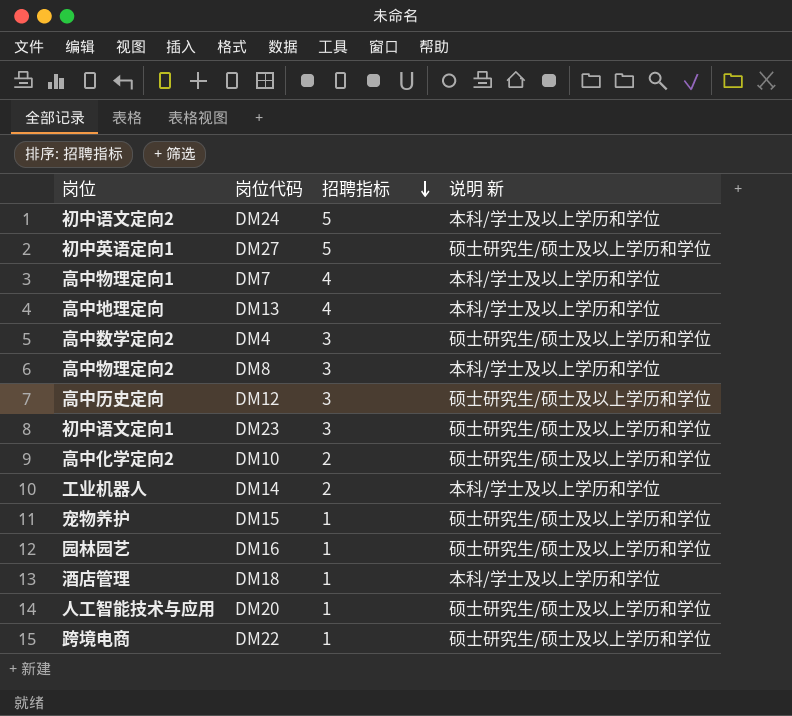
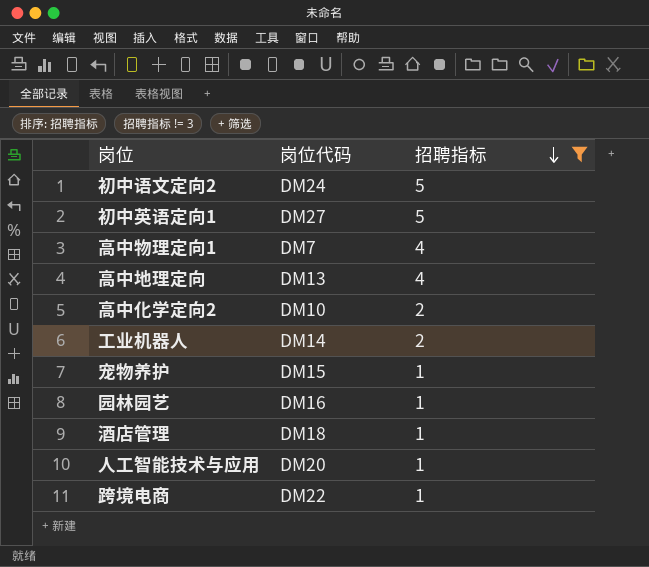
filter: none -> 招聘指标 != 3
column 说明 新 | position: 4 -> none

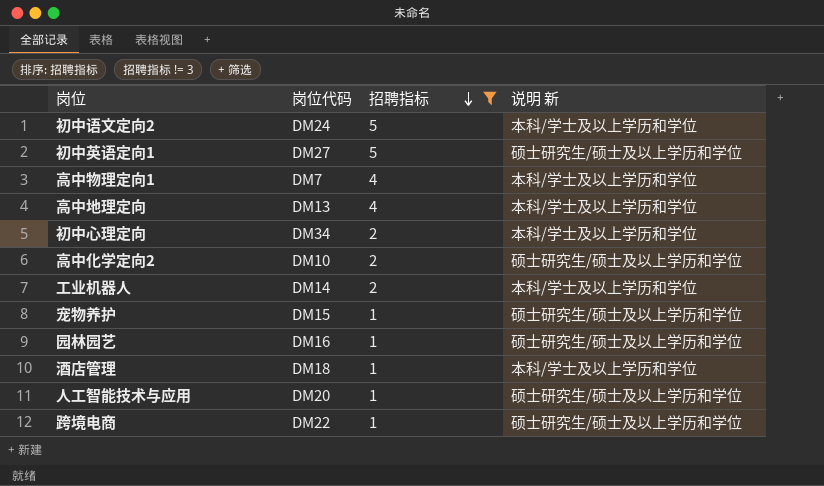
column 说明 新 | position: none -> 4
row 初中心理定向: none -> DM34 | 2 | 本科/学士及以上学历和学位

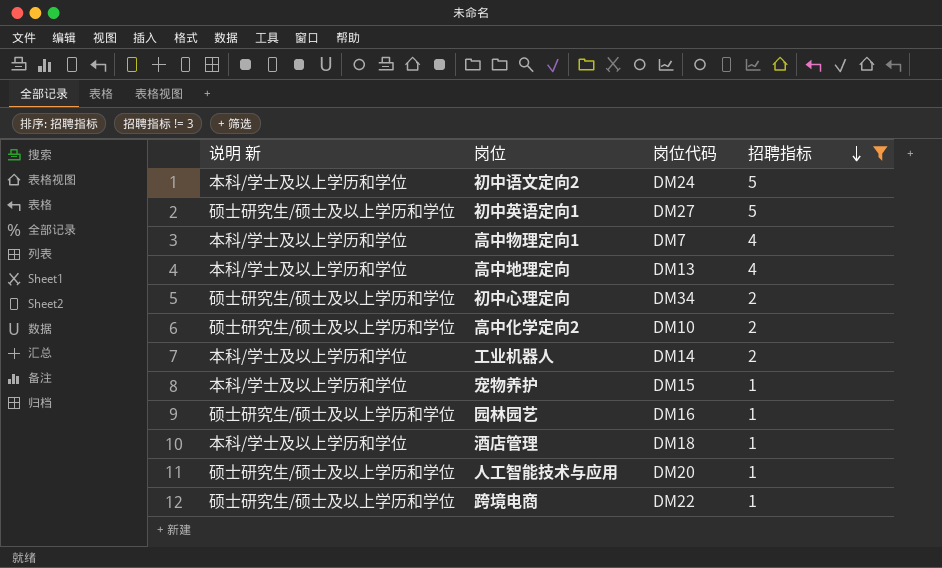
column 说明 新 | position: 4 -> 1
初中心理定向 | 说明 新: 本科/学士及以上学历和学位 -> 硕士研究生/硕士及以上学历和学位
宠物养护 | 说明 新: 硕士研究生/硕士及以上学历和学位 -> 本科/学士及以上学历和学位

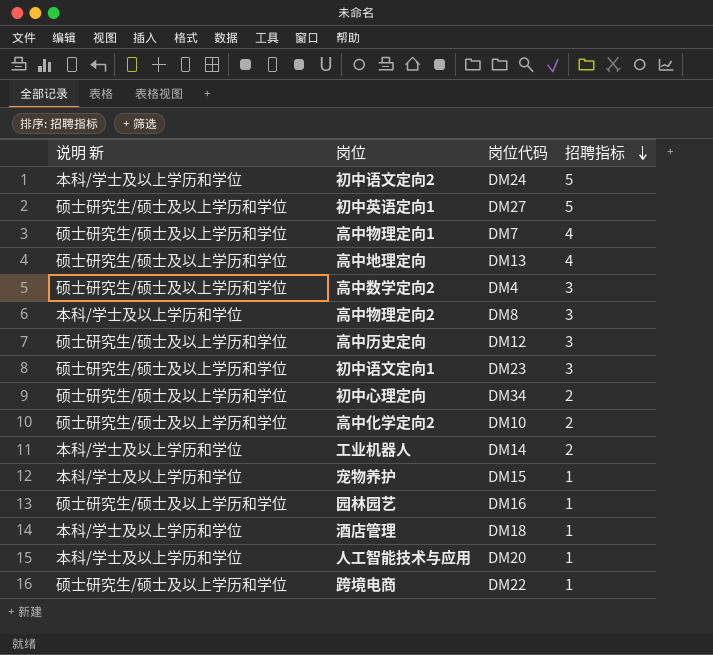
filter: 招聘指标 != 3 -> none
高中物理定向1 | 说明 新: 本科/学士及以上学历和学位 -> 硕士研究生/硕士及以上学历和学位
高中地理定向 | 说明 新: 本科/学士及以上学历和学位 -> 硕士研究生/硕士及以上学历和学位
人工智能技术与应用 | 说明 新: 硕士研究生/硕士及以上学历和学位 -> 本科/学士及以上学历和学位

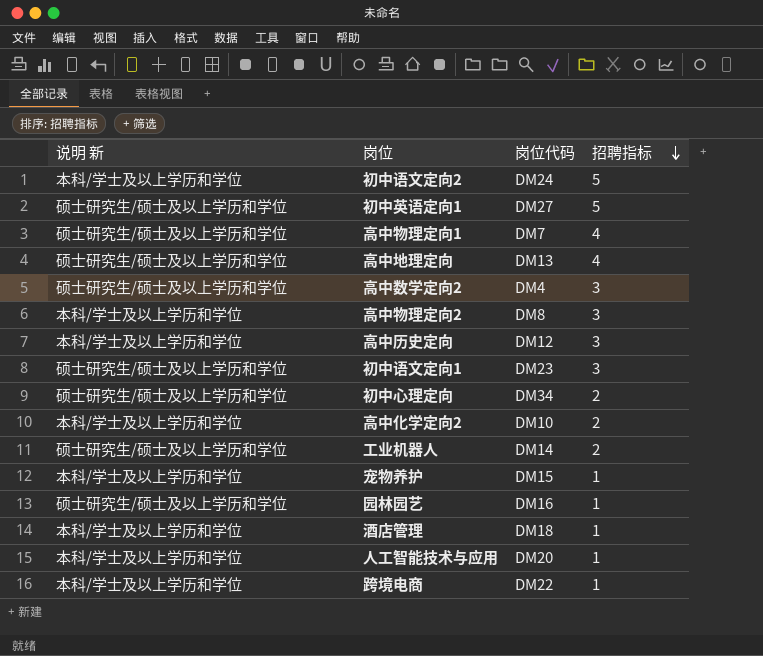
高中历史定向 | 说明 新: 硕士研究生/硕士及以上学历和学位 -> 本科/学士及以上学历和学位
高中化学定向2 | 说明 新: 硕士研究生/硕士及以上学历和学位 -> 本科/学士及以上学历和学位
工业机器人 | 说明 新: 本科/学士及以上学历和学位 -> 硕士研究生/硕士及以上学历和学位
跨境电商 | 说明 新: 硕士研究生/硕士及以上学历和学位 -> 本科/学士及以上学历和学位

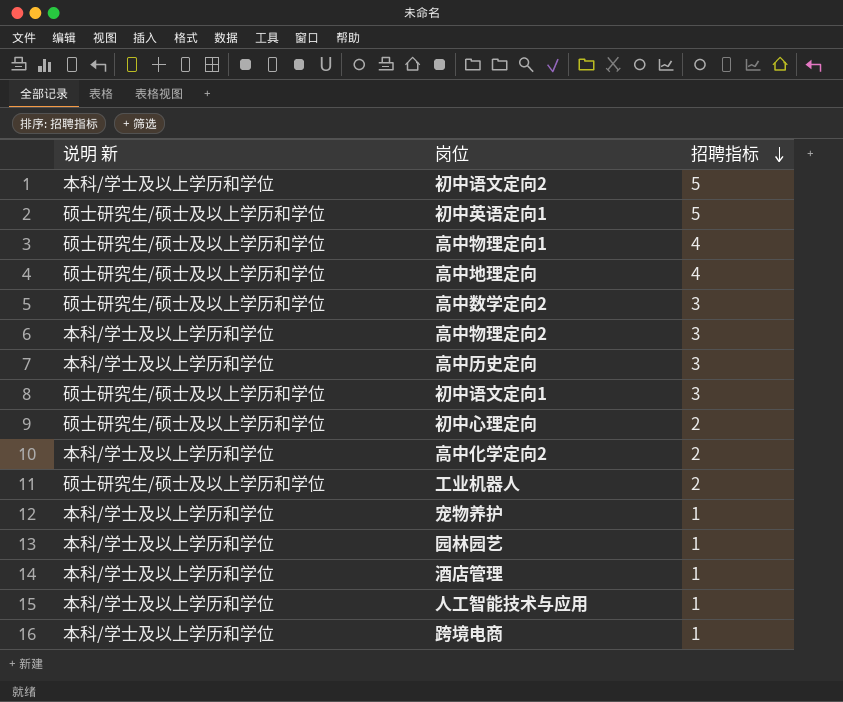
column 岗位代码 | position: 3 -> none
园林园艺 | 说明 新: 硕士研究生/硕士及以上学历和学位 -> 本科/学士及以上学历和学位

